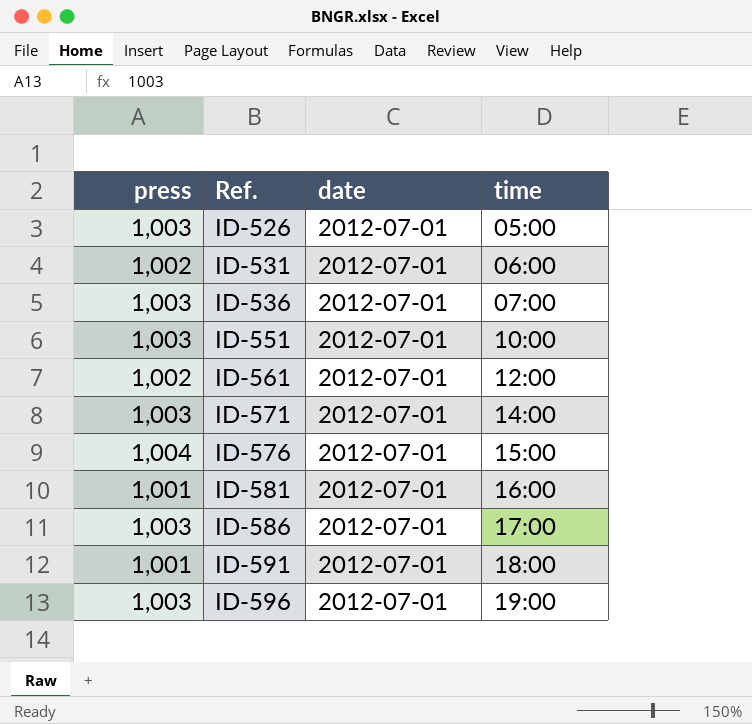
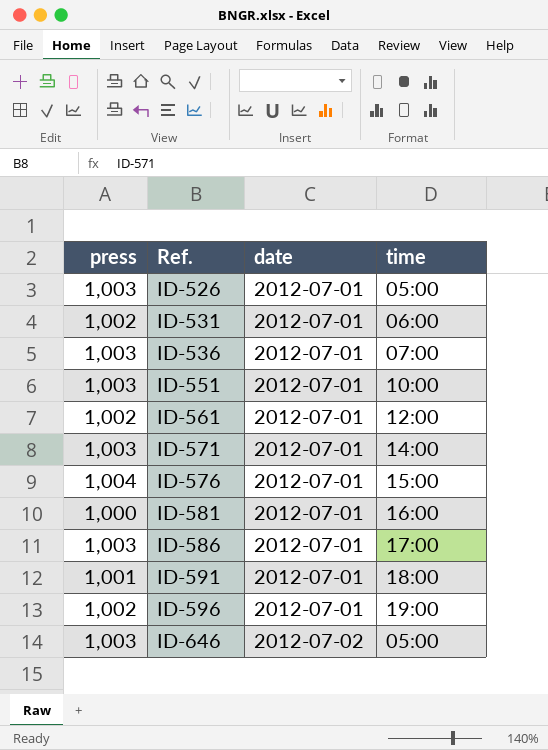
ID-581 | press: 1,001 -> 1,000
ID-596 | press: 1,003 -> 1,002
row ID-646: none -> 1,003 | 2012-07-02 | 05:00

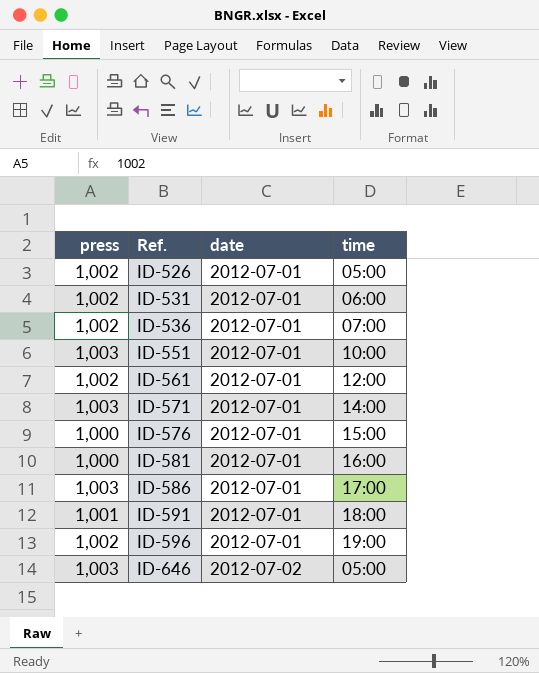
ID-526 | press: 1,003 -> 1,002
ID-536 | press: 1,003 -> 1,002
ID-576 | press: 1,004 -> 1,000

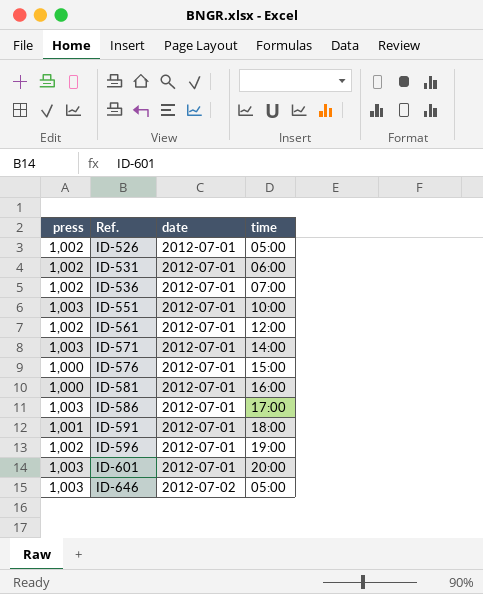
row ID-601: none -> 1,003 | 2012-07-01 | 20:00

